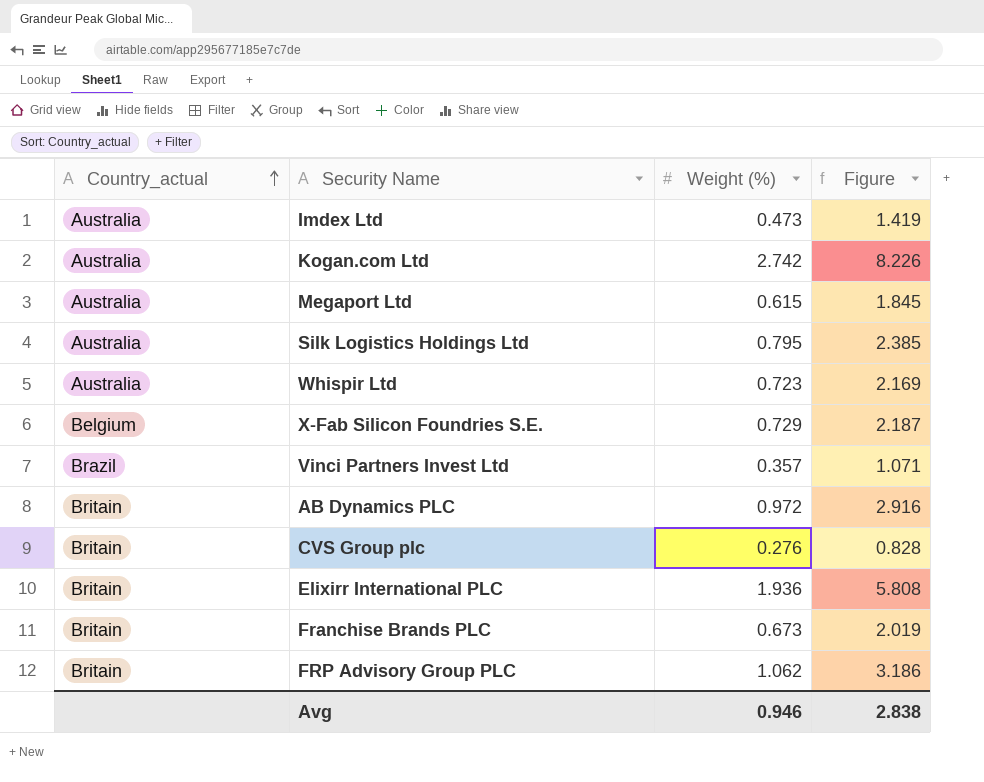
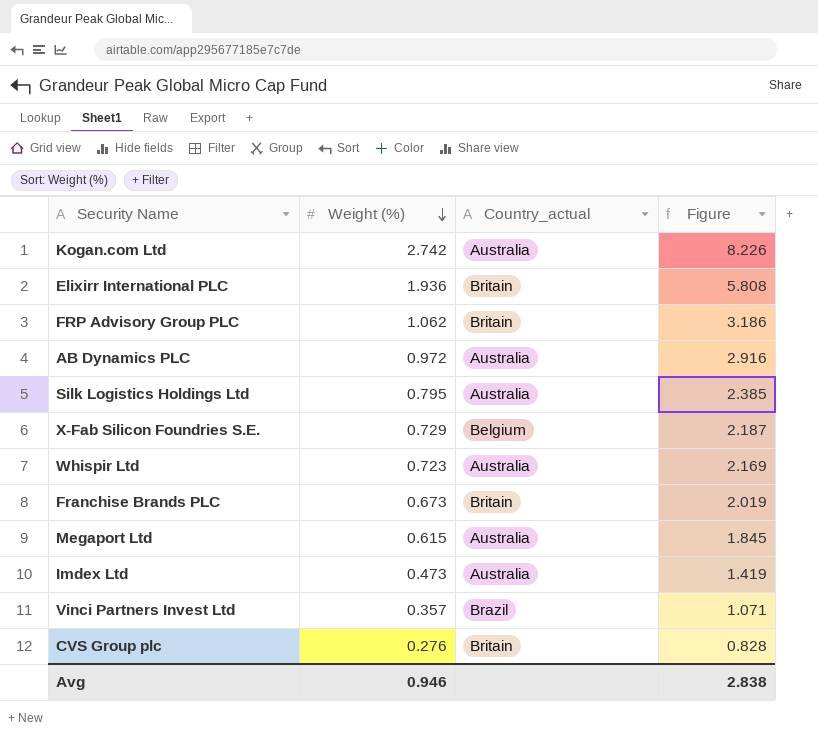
row order: Country_actual ascending -> Weight (%) descending
column Country_actual | position: 1 -> 3
AB Dynamics PLC | Country_actual: Britain -> Australia

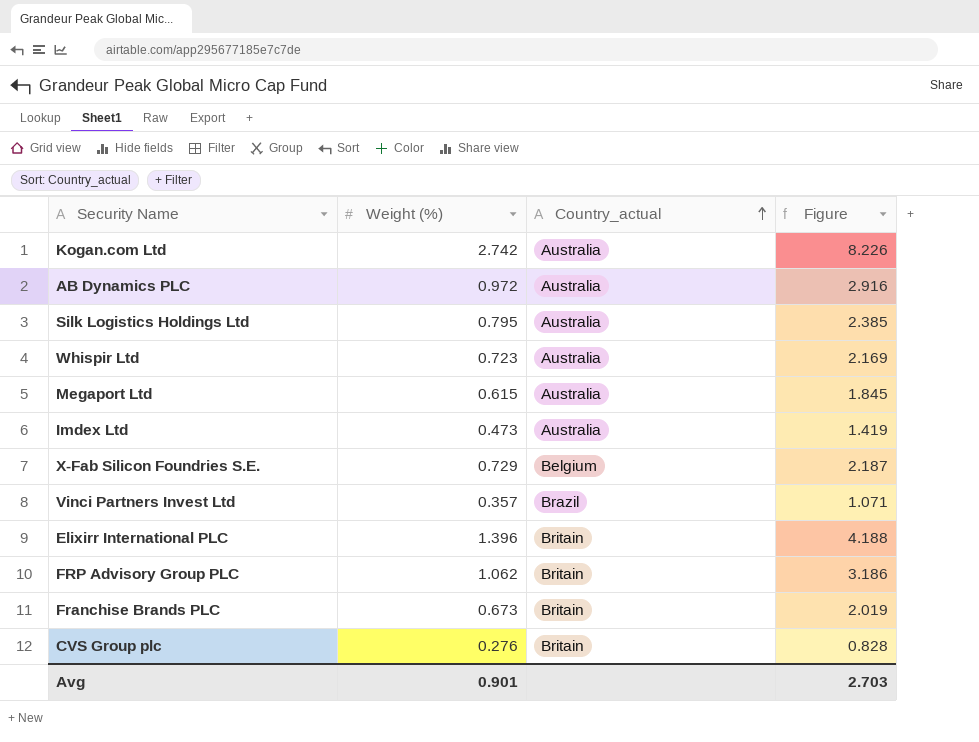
row order: Weight (%) descending -> Country_actual ascending
Elixirr International PLC | Weight (%): 1.936 -> 1.396
Elixirr International PLC | Figure: 5.808 -> 4.188
Avg | Weight (%): 0.946 -> 0.901
Avg | Figure: 2.838 -> 2.703

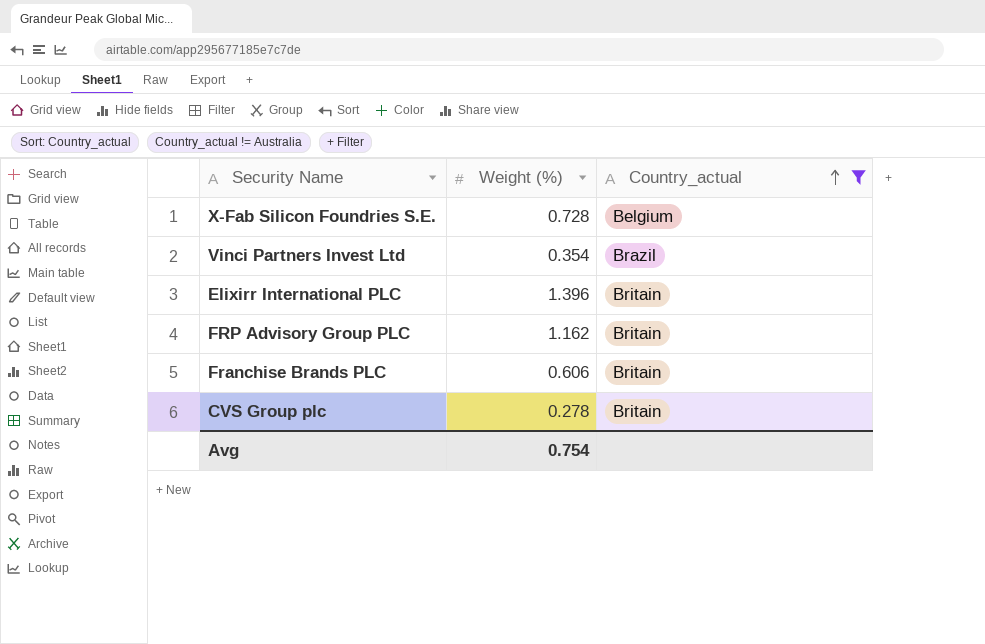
filter: none -> Country_actual != Australia
column Figure | formula: [Weight (%)] * 3 -> none
X-Fab Silicon Foundries S.E. | Weight (%): 0.729 -> 0.728
Vinci Partners Invest Ltd | Weight (%): 0.357 -> 0.354
FRP Advisory Group PLC | Weight (%): 1.062 -> 1.162
Franchise Brands PLC | Weight (%): 0.673 -> 0.606
CVS Group plc | Weight (%): 0.276 -> 0.278
Avg | Weight (%): 0.901 -> 0.754

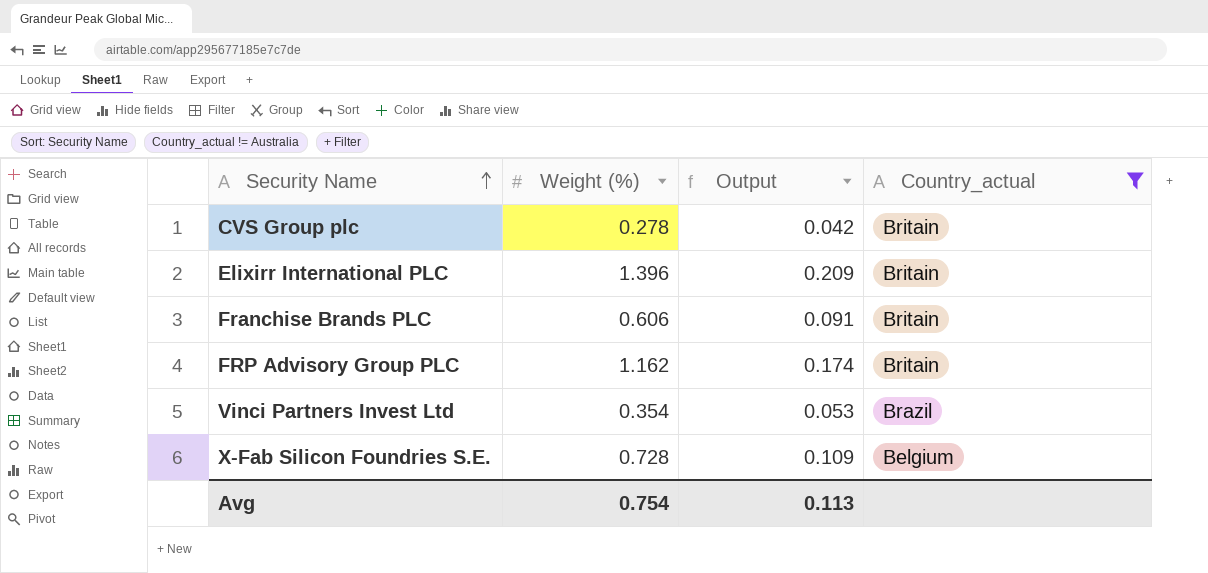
row order: Country_actual ascending -> Security Name ascending
column Output | formula: none -> [Weight (%)] * 0.15

